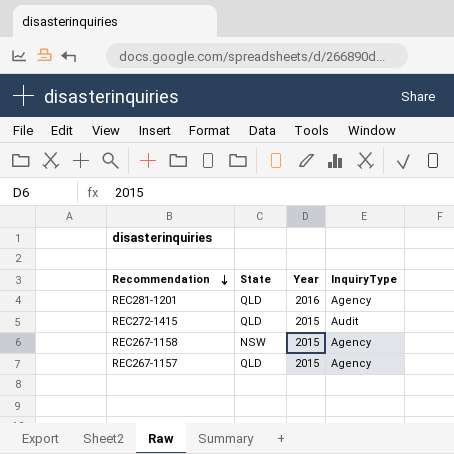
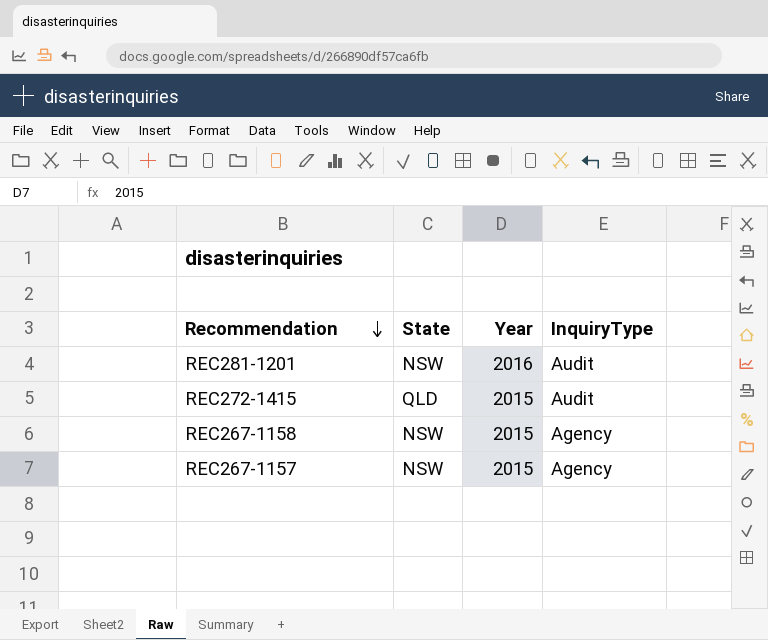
REC281-1201 | State: QLD -> NSW
REC281-1201 | InquiryType: Agency -> Audit
REC267-1157 | State: QLD -> NSW

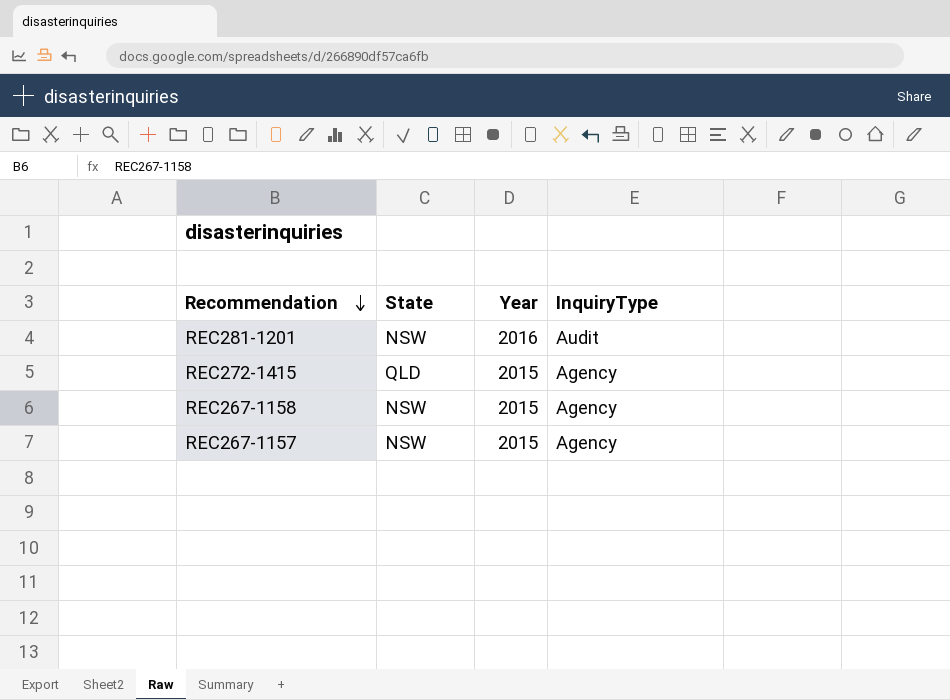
REC272-1415 | InquiryType: Audit -> Agency

